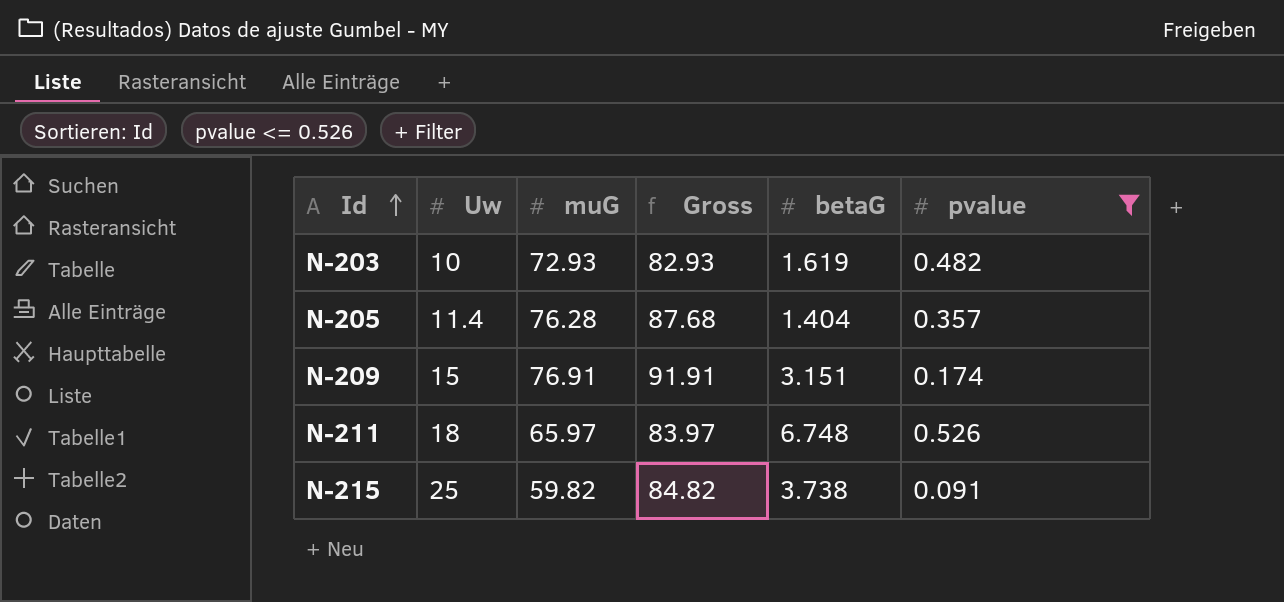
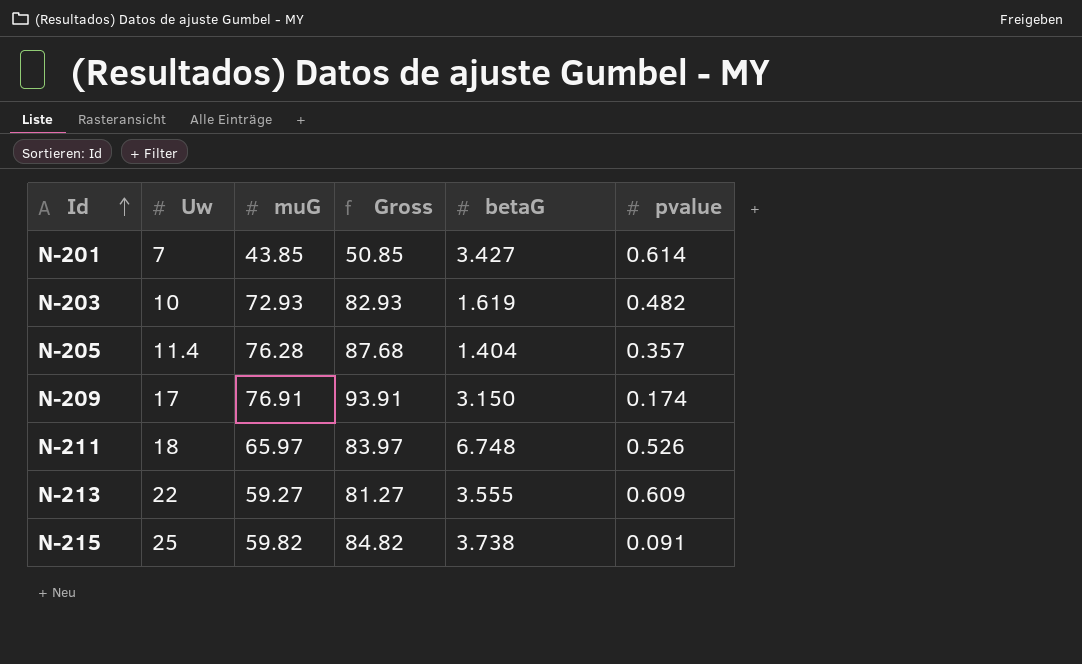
filter: pvalue <= 0.526 -> none
N-209 | Uw: 15 -> 17
N-209 | Gross: 91.91 -> 93.91
N-209 | betaG: 3.151 -> 3.150

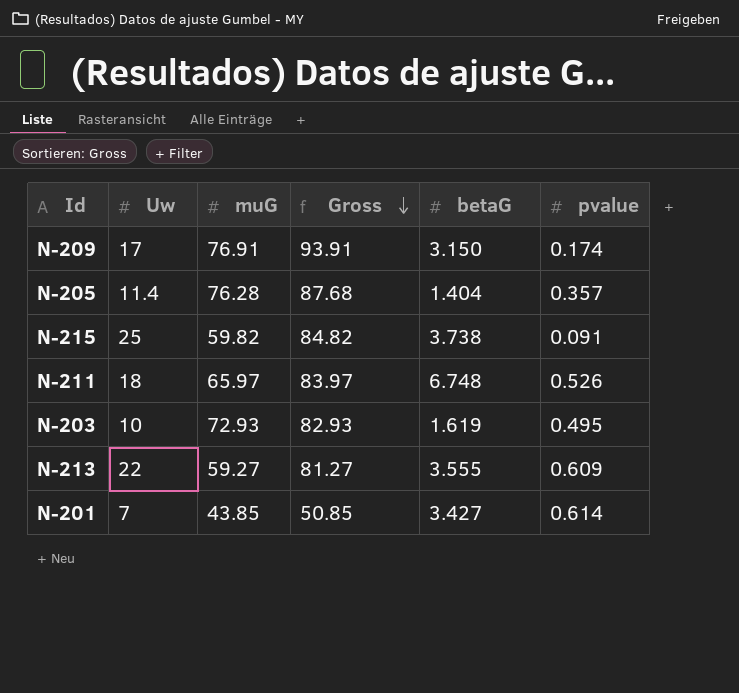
row order: Id ascending -> Gross descending
N-203 | pvalue: 0.482 -> 0.495

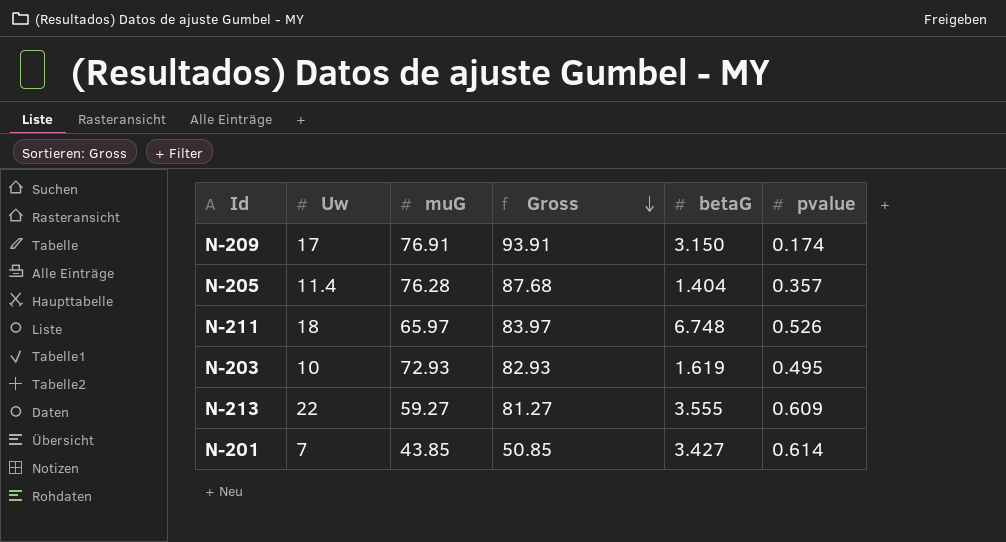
row N-215: 25 | 59.82 | 84.82 | 3.738 | 0.091 -> none

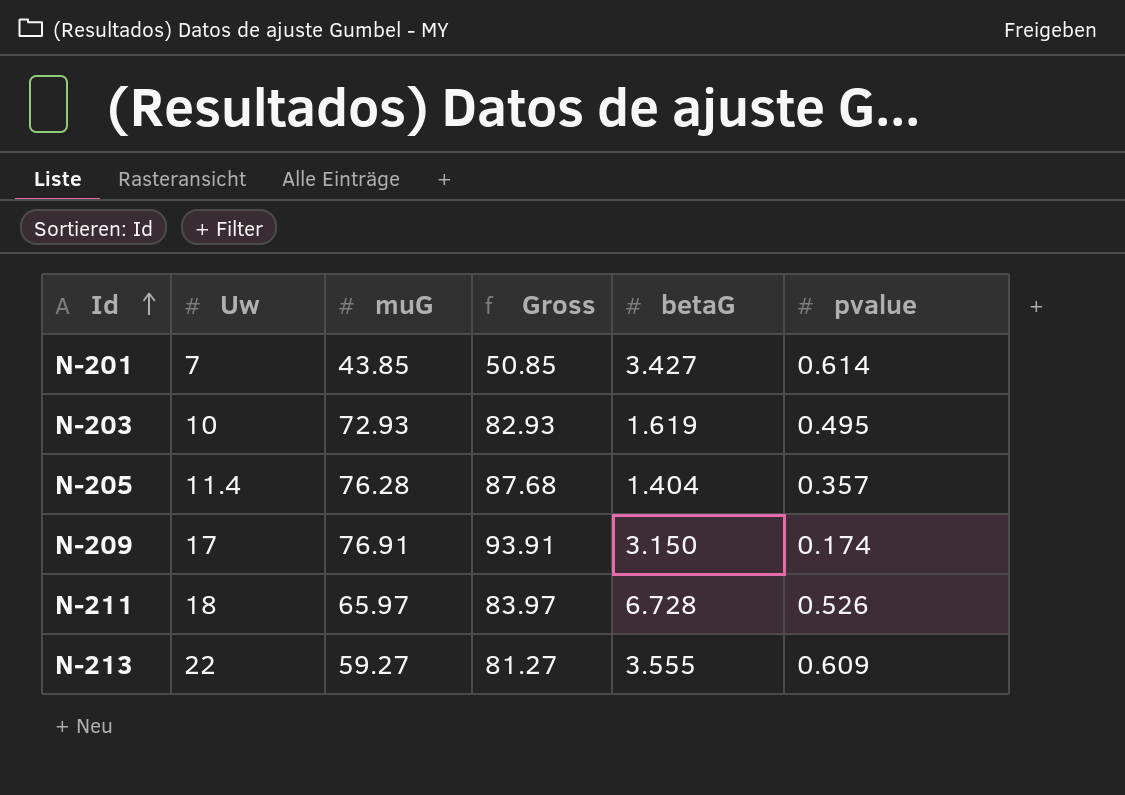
row order: Gross descending -> Id ascending
N-211 | betaG: 6.748 -> 6.728

